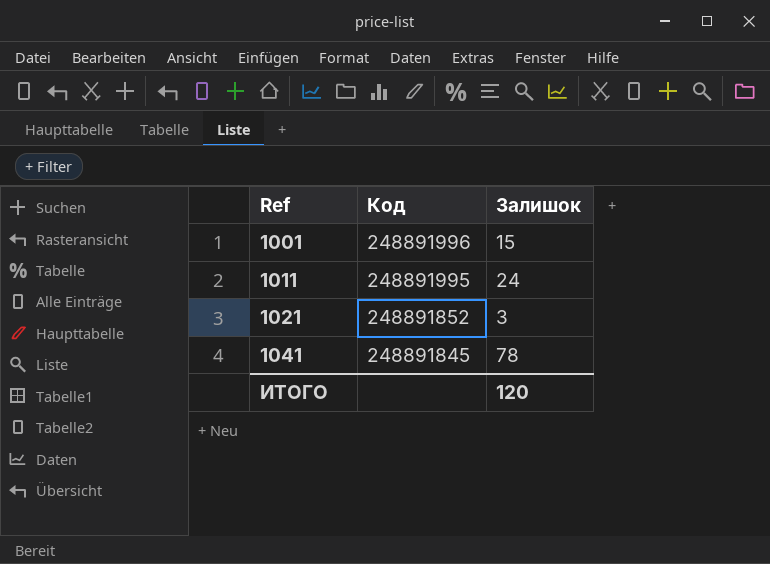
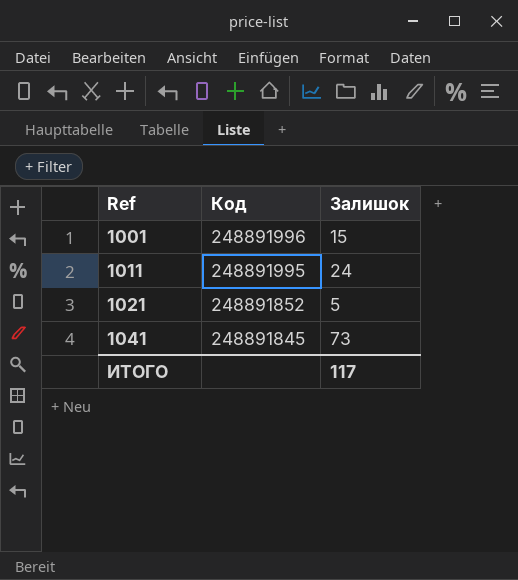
1021 | Залишок: 3 -> 5
1041 | Залишок: 78 -> 73
ИТОГО | Залишок: 120 -> 117

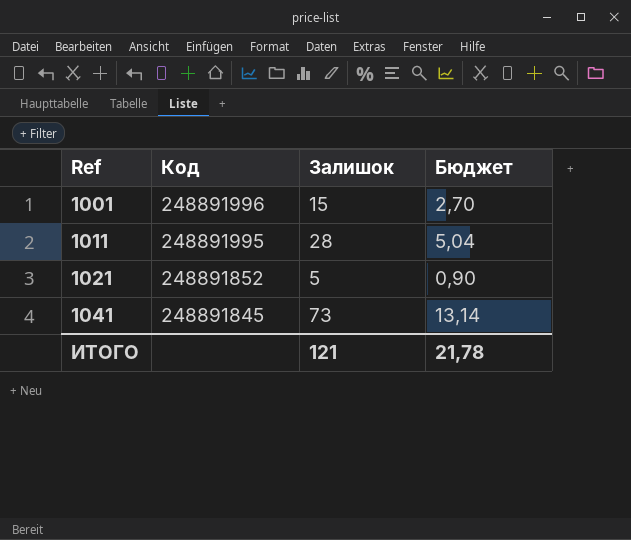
column Бюджет | formula: none -> [Залишок] * 0,18
1011 | Залишок: 24 -> 28
ИТОГО | Залишок: 117 -> 121

